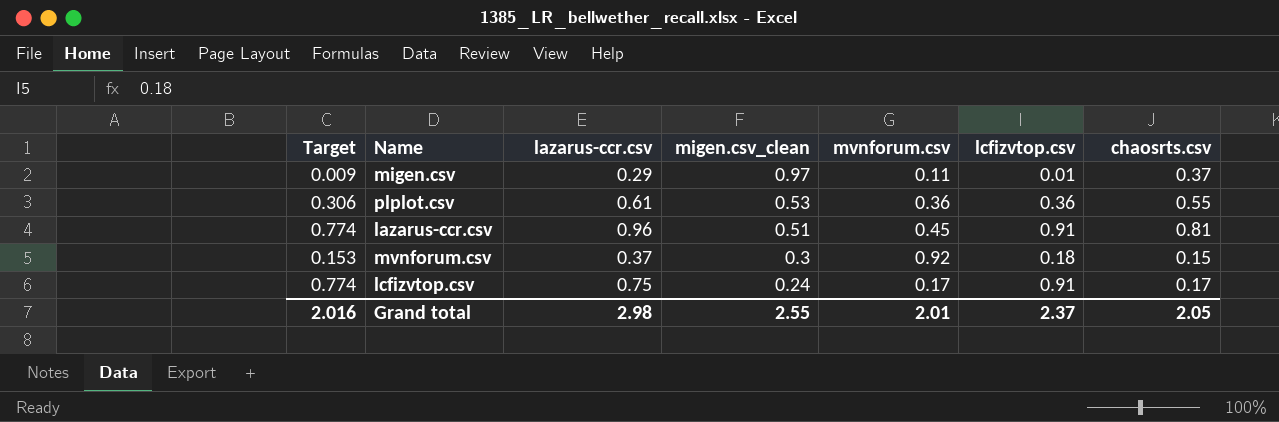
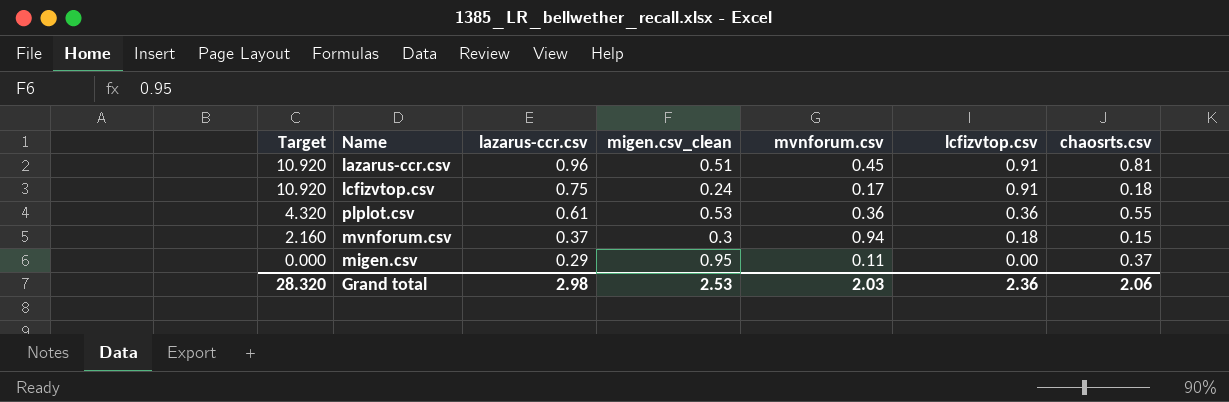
row order: migen.csv_clean descending -> Target descending
column Target | formula: [lcfizvtop.csv] * 0.85 -> [lcfizvtop.csv] * 12
lcfizvtop.csv | chaosrts.csv: 0.17 -> 0.18
mvnforum.csv | mvnforum.csv: 0.92 -> 0.94
migen.csv | migen.csv_clean: 0.97 -> 0.95
migen.csv | lcfizvtop.csv: 0.01 -> 0.00
Grand total | Target: 2.016 -> 28.320
Grand total | migen.csv_clean: 2.55 -> 2.53
Grand total | mvnforum.csv: 2.01 -> 2.03
Grand total | lcfizvtop.csv: 2.37 -> 2.36
Grand total | chaosrts.csv: 2.05 -> 2.06

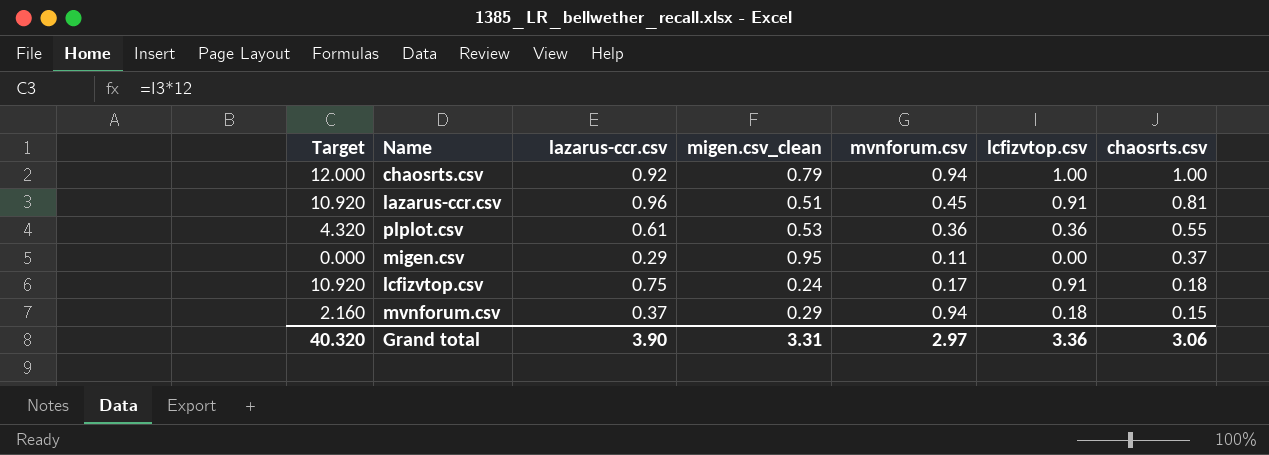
row order: Target descending -> chaosrts.csv descending
row chaosrts.csv: none -> 12.000 | 0.92 | 0.79 | 0.94 | 1.00 | 1.00
mvnforum.csv | migen.csv_clean: 0.3 -> 0.29
Grand total | Target: 28.320 -> 40.320
Grand total | lazarus-ccr.csv: 2.98 -> 3.90
Grand total | migen.csv_clean: 2.53 -> 3.31
Grand total | mvnforum.csv: 2.03 -> 2.97
Grand total | lcfizvtop.csv: 2.36 -> 3.36
Grand total | chaosrts.csv: 2.06 -> 3.06

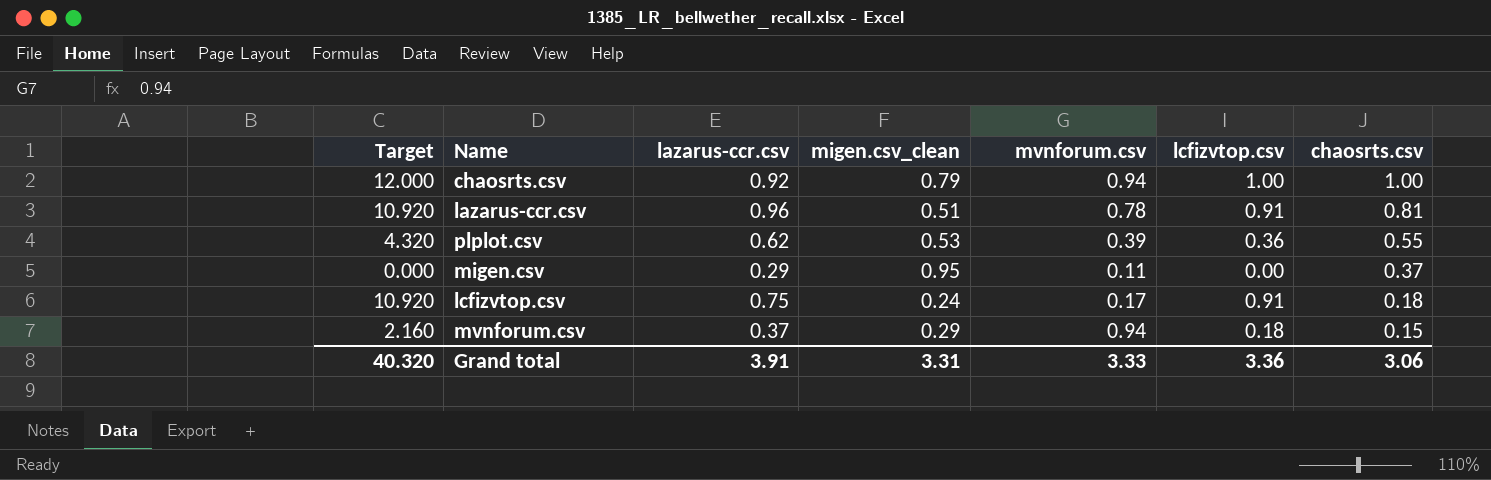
lazarus-ccr.csv | mvnforum.csv: 0.45 -> 0.78
plplot.csv | lazarus-ccr.csv: 0.61 -> 0.62
plplot.csv | mvnforum.csv: 0.36 -> 0.39
Grand total | lazarus-ccr.csv: 3.90 -> 3.91
Grand total | mvnforum.csv: 2.97 -> 3.33

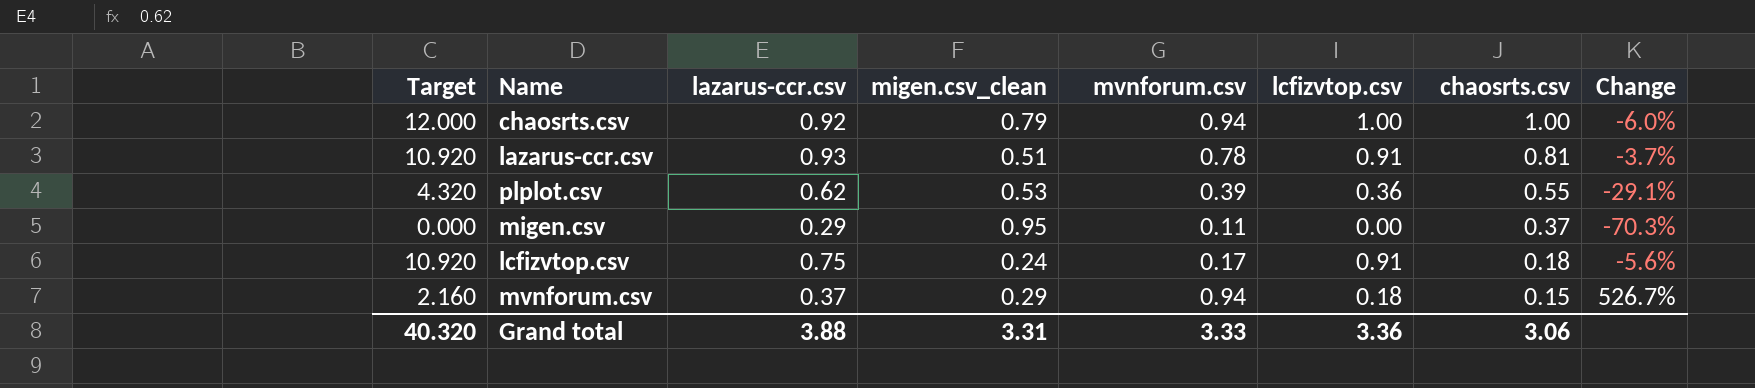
column Change | formula: none -> ([mvnforum.csv] - [chaosrts.csv]) / [chaosrts.csv]
lazarus-ccr.csv | lazarus-ccr.csv: 0.96 -> 0.93
Grand total | lazarus-ccr.csv: 3.91 -> 3.88

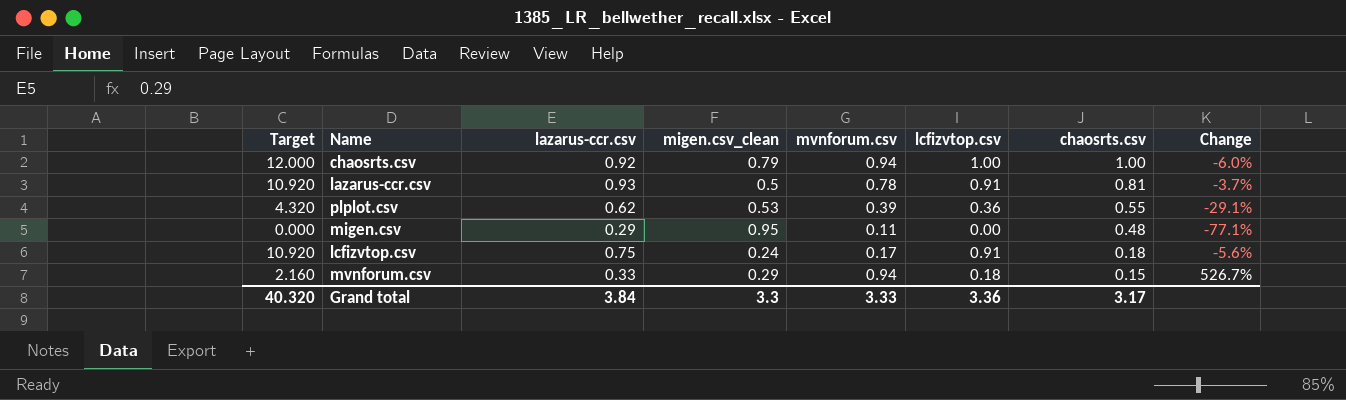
lazarus-ccr.csv | migen.csv_clean: 0.51 -> 0.5
migen.csv | chaosrts.csv: 0.37 -> 0.48
migen.csv | Change: -70.3% -> -77.1%
mvnforum.csv | lazarus-ccr.csv: 0.37 -> 0.33
Grand total | lazarus-ccr.csv: 3.88 -> 3.84
Grand total | migen.csv_clean: 3.31 -> 3.3
Grand total | chaosrts.csv: 3.06 -> 3.17

